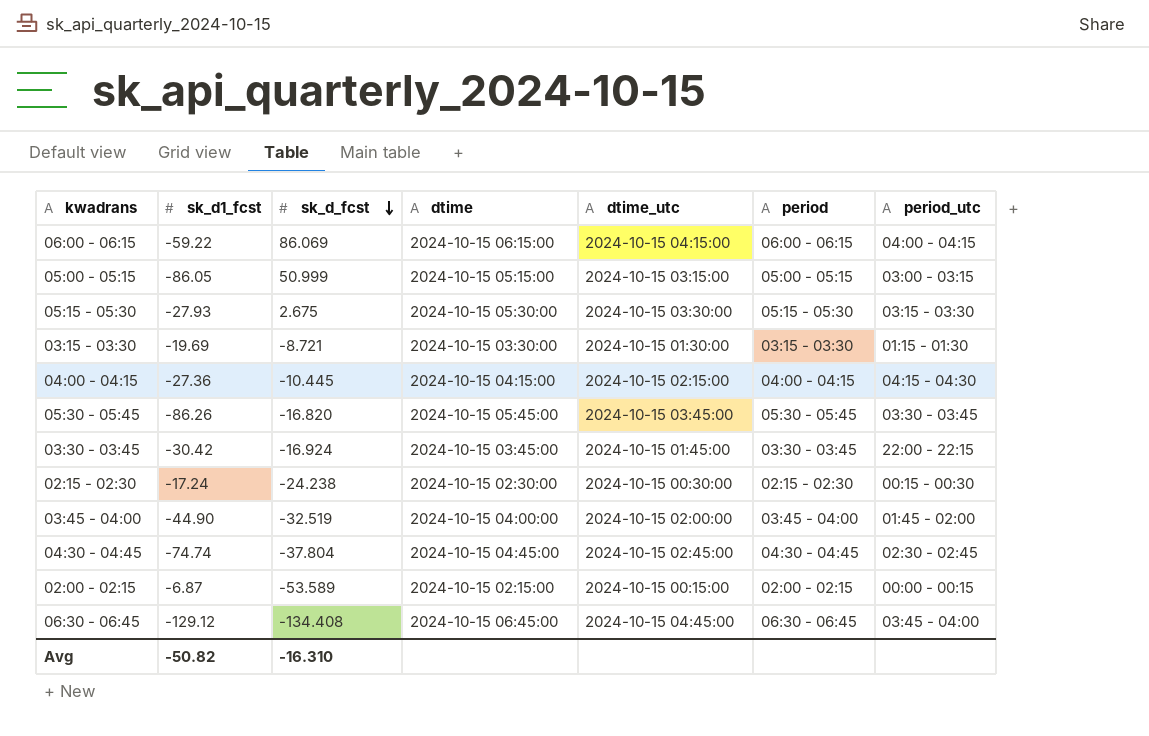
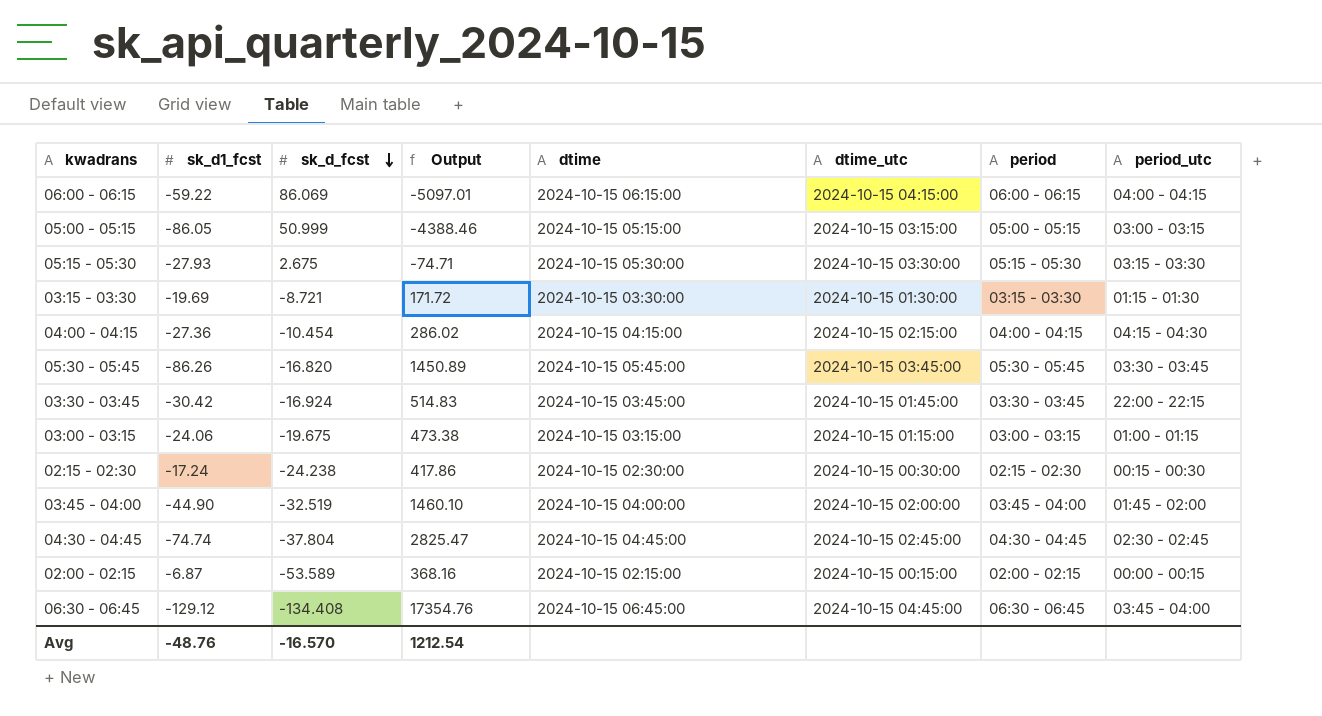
column Output | formula: none -> [sk_d1_fcst] * [sk_d_fcst]
04:00 - 04:15 | sk_d_fcst: -10.445 -> -10.454
row 03:00 - 03:15: none -> -24.06 | -19.675 | 473.38 | 2024-10-15 03:15:00 | 2024-10-15 01:15:00 | 03:00 - 03:15 | 01:00 - 01:15
Avg | sk_d1_fcst: -50.82 -> -48.76
Avg | sk_d_fcst: -16.310 -> -16.570

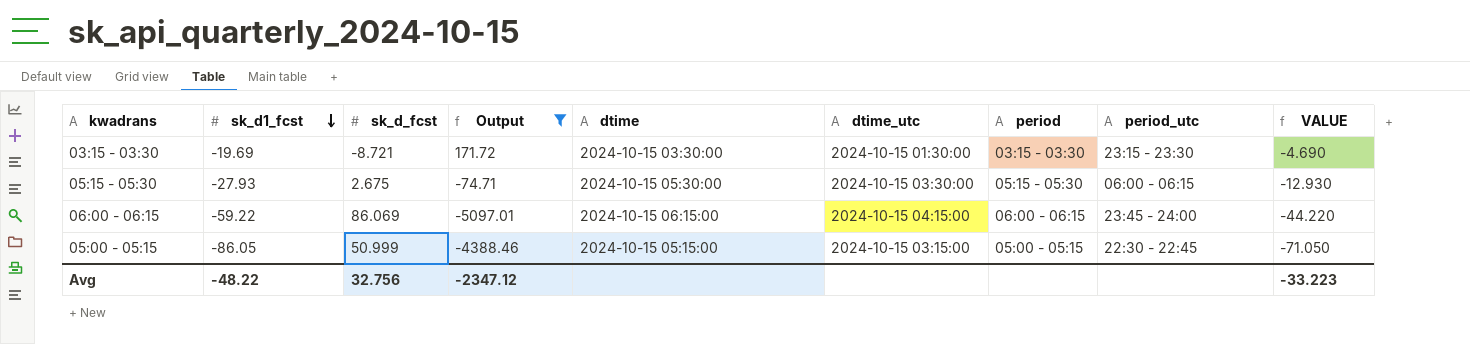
filter: none -> Output <= 171.72
row order: sk_d_fcst descending -> sk_d1_fcst descending
column VALUE | formula: none -> [sk_d1_fcst] + 15
03:15 - 03:30 | period_utc: 01:15 - 01:30 -> 23:15 - 23:30
05:15 - 05:30 | period_utc: 03:15 - 03:30 -> 06:00 - 06:15
06:00 - 06:15 | period_utc: 04:00 - 04:15 -> 23:45 - 24:00
05:00 - 05:15 | period_utc: 03:00 - 03:15 -> 22:30 - 22:45
Avg | sk_d1_fcst: -48.76 -> -48.22
Avg | sk_d_fcst: -16.570 -> 32.756
Avg | Output: 1212.54 -> -2347.12

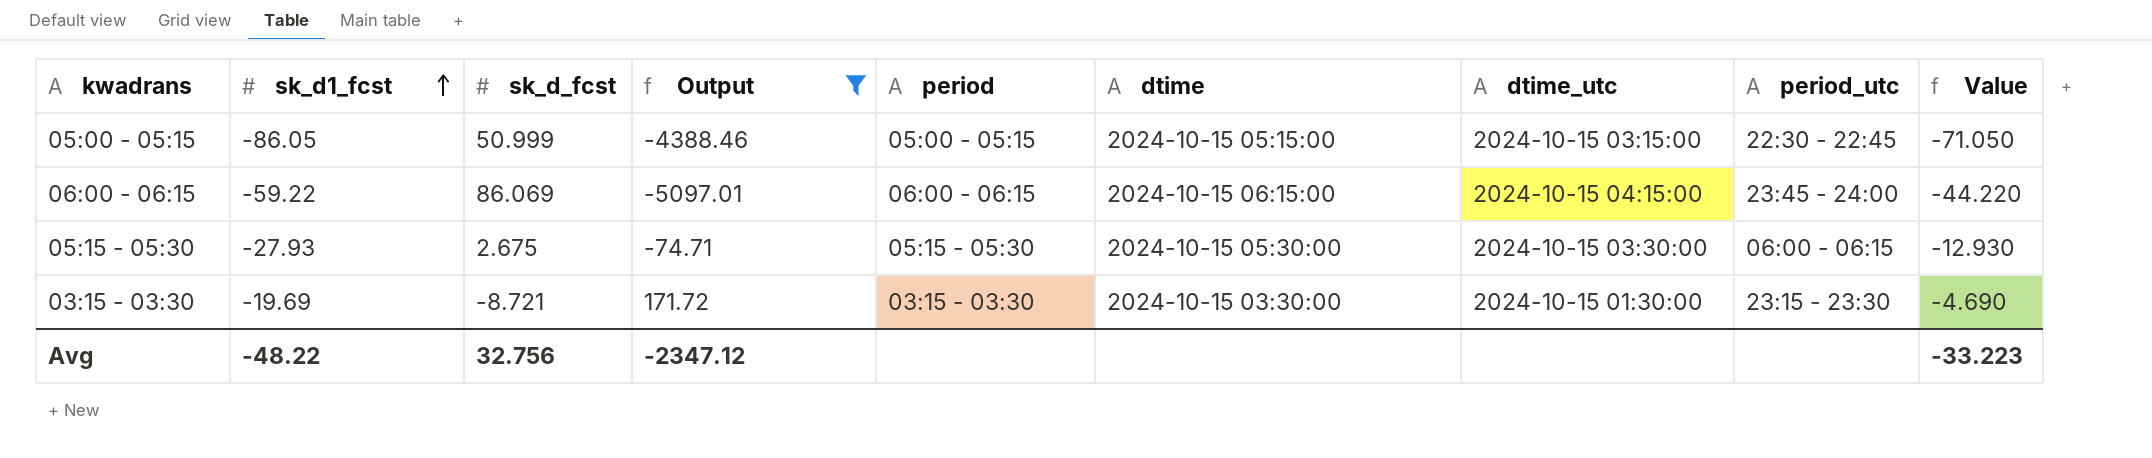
row order: sk_d1_fcst descending -> sk_d1_fcst ascending
column period | position: 7 -> 5
column name: VALUE -> Value

